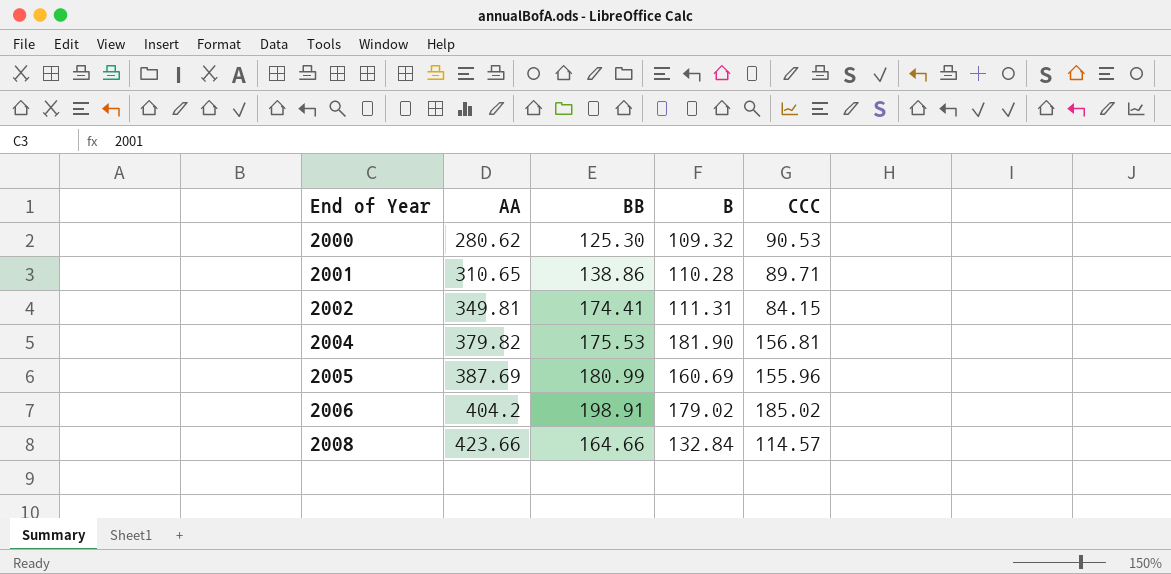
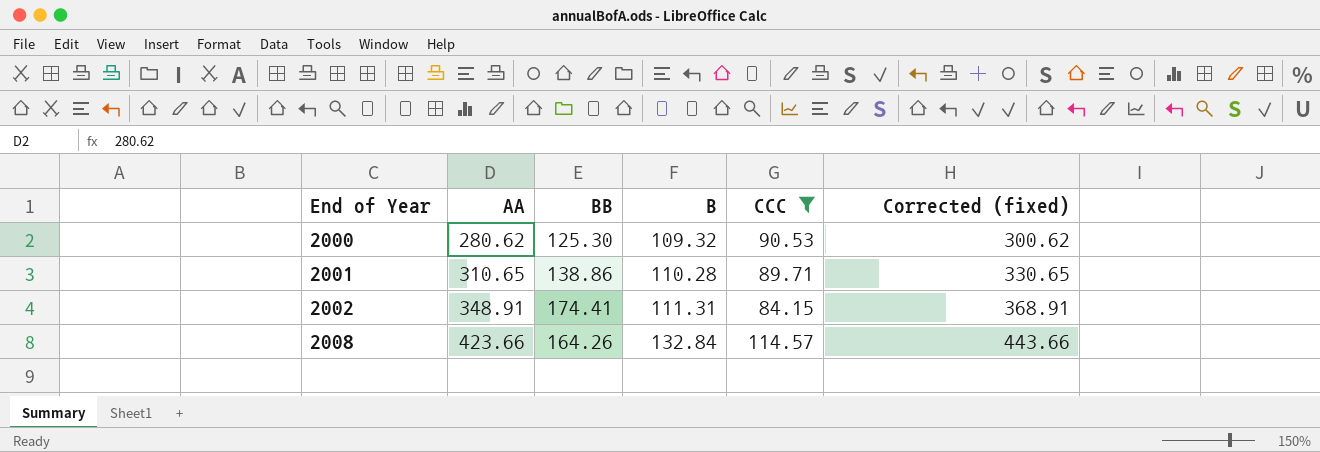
filter: none -> CCC <= 114.57
column Corrected (fixed) | formula: none -> [AA] + 20
2002 | AA: 349.81 -> 348.91
2008 | BB: 164.66 -> 164.26

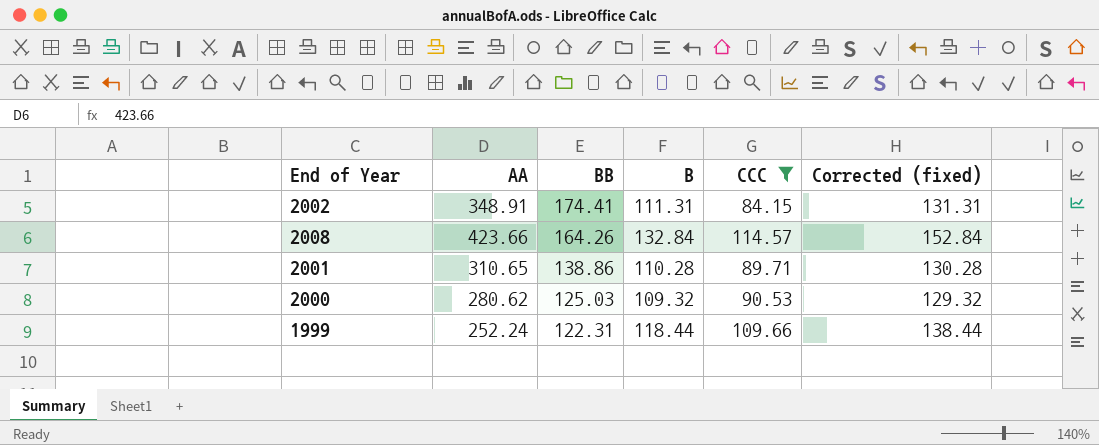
row order: End of Year ascending -> BB descending
column Corrected (fixed) | formula: [AA] + 20 -> [B] + 20
2000 | BB: 125.30 -> 125.03
row 1999: none -> 252.24 | 122.31 | 118.44 | 109.66 | 138.44

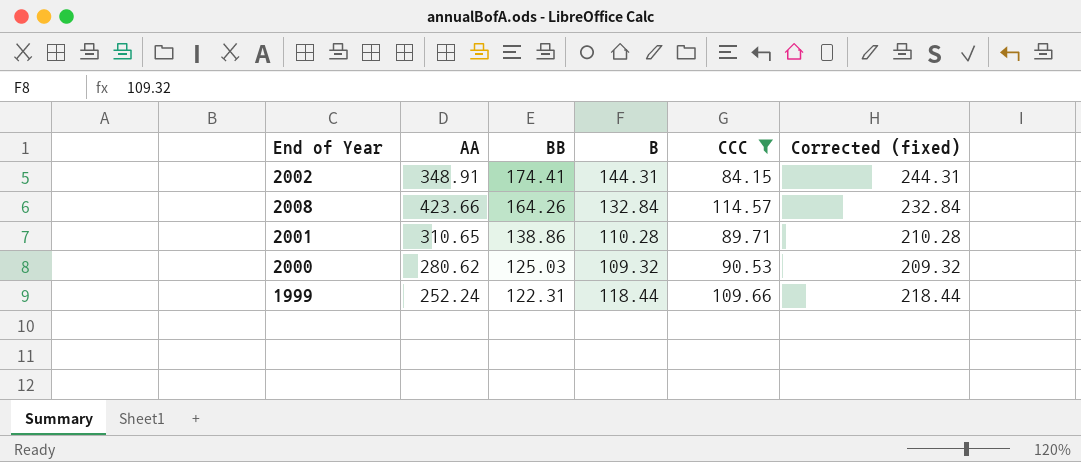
column Corrected (fixed) | formula: [B] + 20 -> [B] + 100
2002 | B: 111.31 -> 144.31

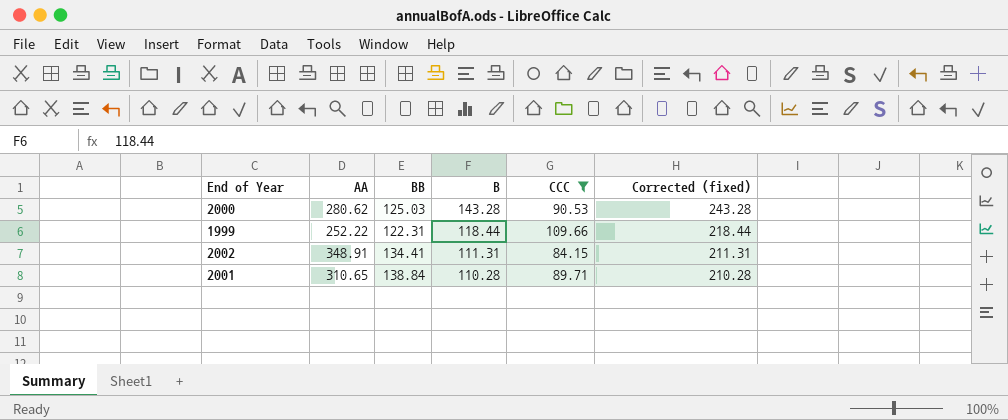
row order: BB descending -> B descending
row 2008: 423.66 | 164.26 | 132.84 | 114.57 | 232.84 -> none
2000 | B: 109.32 -> 143.28
2000 | Corrected (fixed): 209.32 -> 243.28
1999 | AA: 252.24 -> 252.22
2002 | BB: 174.41 -> 134.41
2002 | B: 144.31 -> 111.31
2002 | Corrected (fixed): 244.31 -> 211.31
2001 | BB: 138.86 -> 138.84

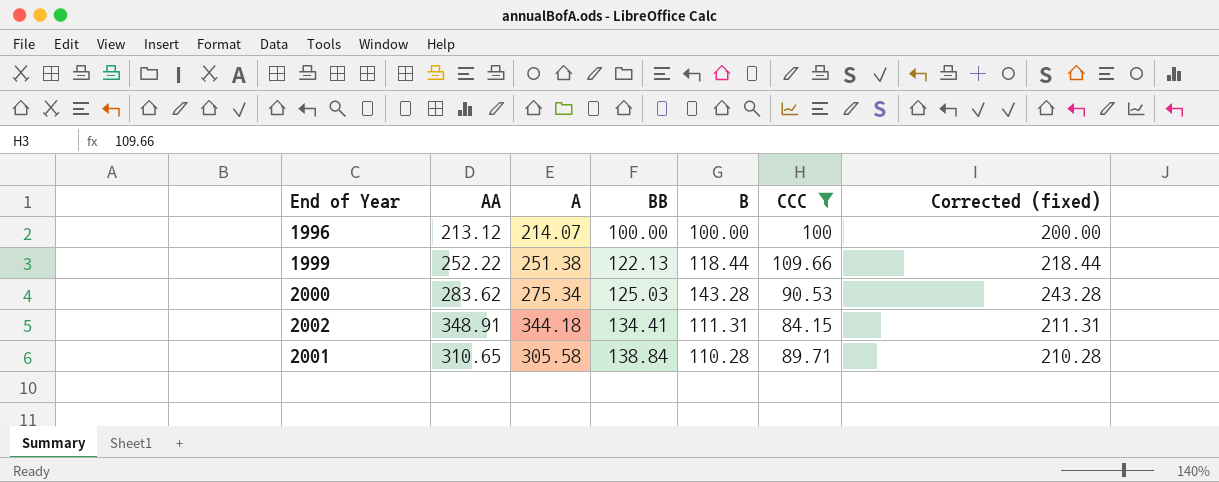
row order: B descending -> BB ascending
column A | position: none -> 3
row 1996: none -> 213.12 | 214.07 | 100.00 | 100.00 | 100 | 200.00
1999 | BB: 122.31 -> 122.13
2000 | AA: 280.62 -> 283.62

